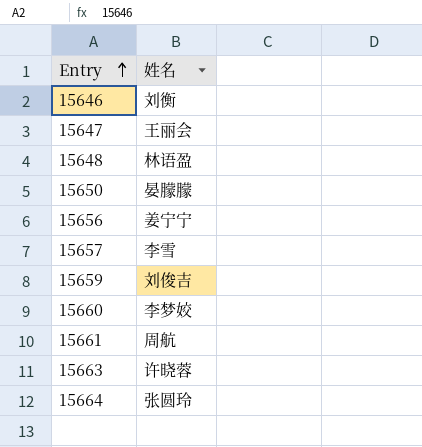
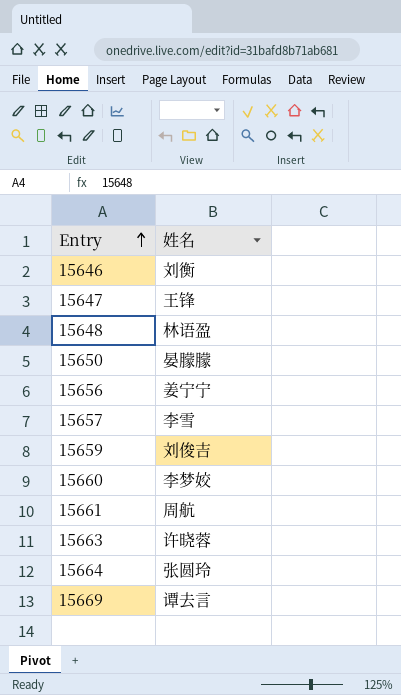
15647 | 姓名: 王丽会 -> 王锋
row 15669: none -> 谭去言

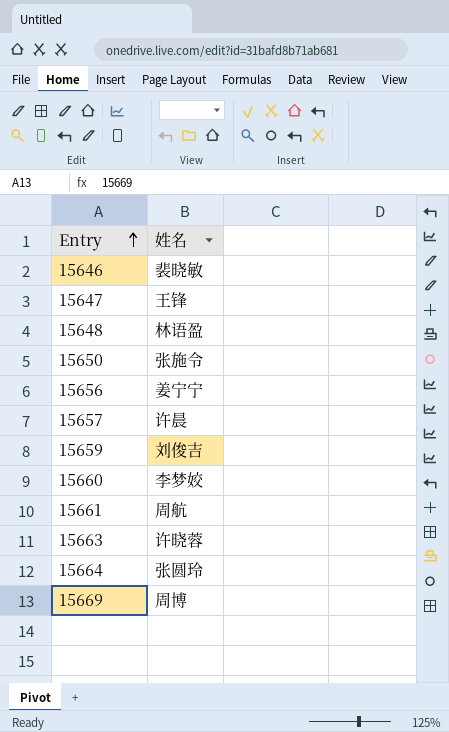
15646 | 姓名: 刘衡 -> 裴晓敏
15650 | 姓名: 晏朦朦 -> 张施令
15657 | 姓名: 李雪 -> 许晨
15669 | 姓名: 谭去言 -> 周博

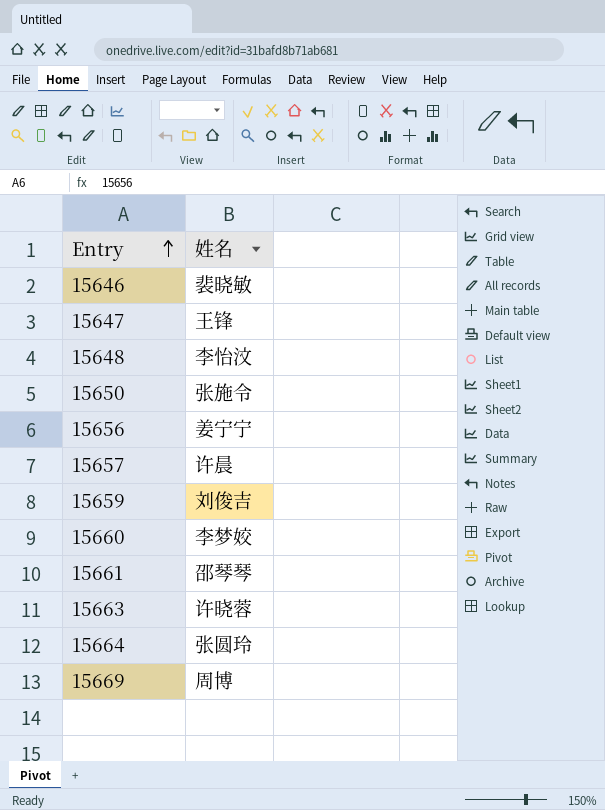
15648 | 姓名: 林语盈 -> 李怡汶
15661 | 姓名: 周航 -> 邵琴琴

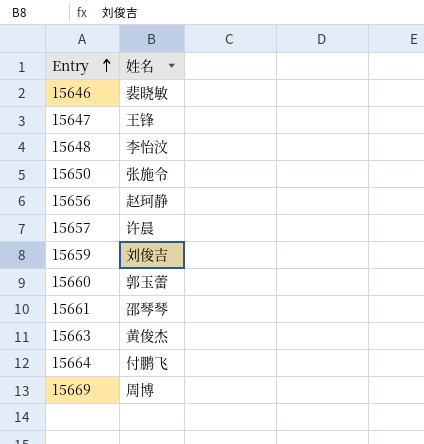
15656 | 姓名: 姜宁宁 -> 赵珂静
15660 | 姓名: 李梦姣 -> 郭玉蕾
15663 | 姓名: 许晓蓉 -> 黄俊杰
15664 | 姓名: 张圆玲 -> 付鹏飞

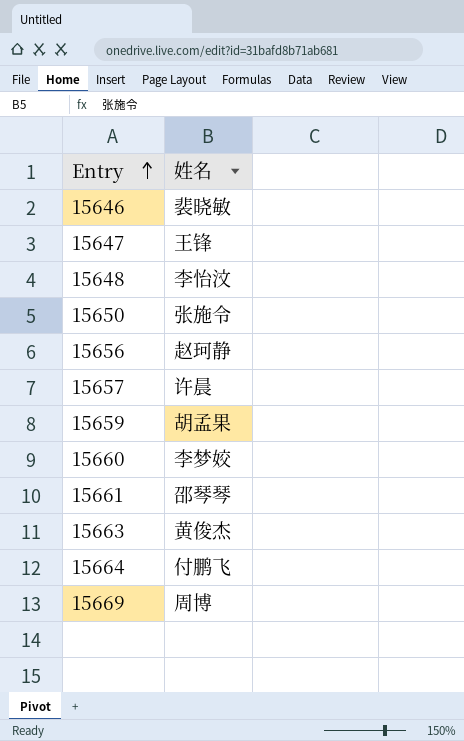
15659 | 姓名: 刘俊吉 -> 胡孟果
15660 | 姓名: 郭玉蕾 -> 李梦姣

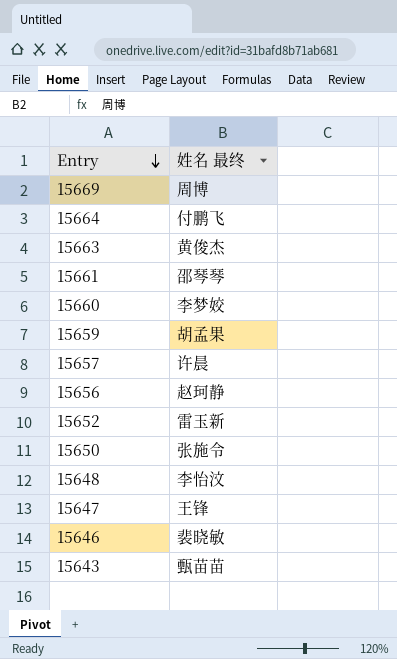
row order: Entry ascending -> Entry descending
column name: 姓名 -> 姓名 最终
row 15652: none -> 雷玉新
row 15643: none -> 甄苗苗

